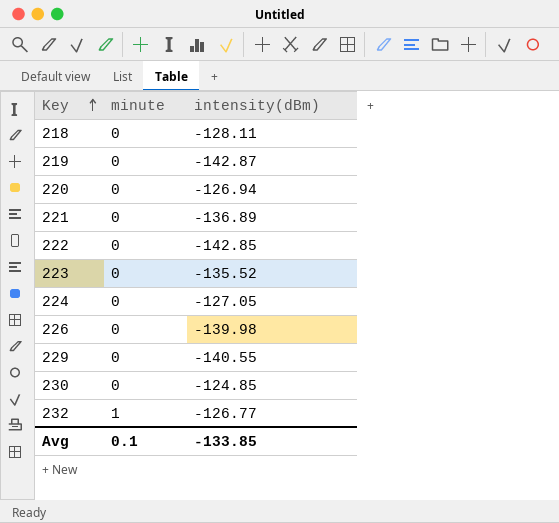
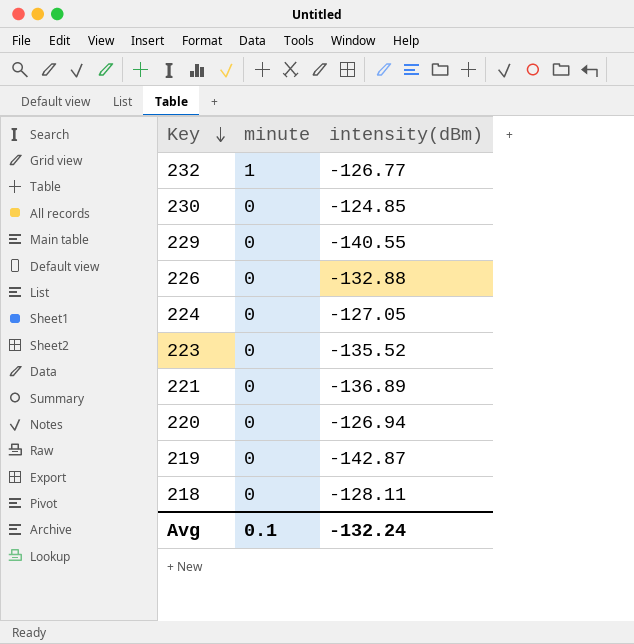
row order: Key ascending -> Key descending
row 222: 0 | -142.85 -> none
226 | intensity(dBm): -139.98 -> -132.88
Avg | intensity(dBm): -133.85 -> -132.24

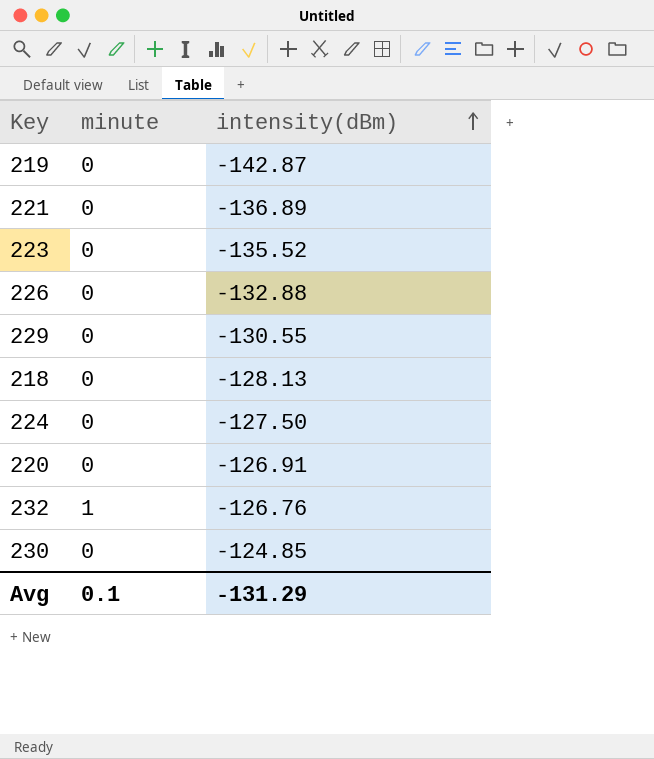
row order: Key descending -> intensity(dBm) ascending
229 | intensity(dBm): -140.55 -> -130.55
218 | intensity(dBm): -128.11 -> -128.13
224 | intensity(dBm): -127.05 -> -127.50
220 | intensity(dBm): -126.94 -> -126.91
232 | intensity(dBm): -126.77 -> -126.76
Avg | intensity(dBm): -132.24 -> -131.29

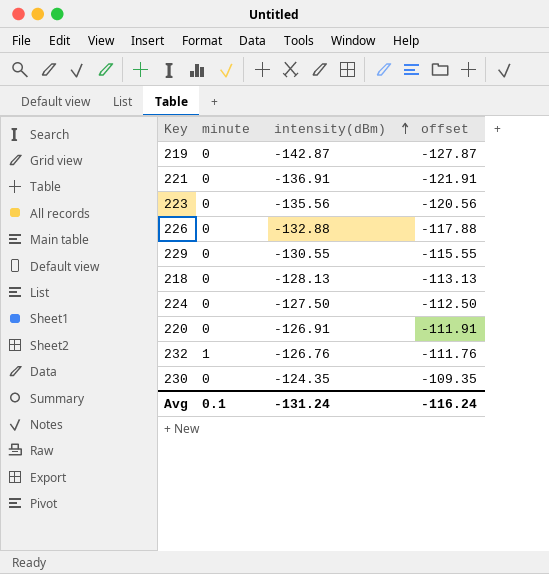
column offset | formula: none -> [intensity(dBm)] + 15
221 | intensity(dBm): -136.89 -> -136.91
223 | intensity(dBm): -135.52 -> -135.56
230 | intensity(dBm): -124.85 -> -124.35
Avg | intensity(dBm): -131.29 -> -131.24

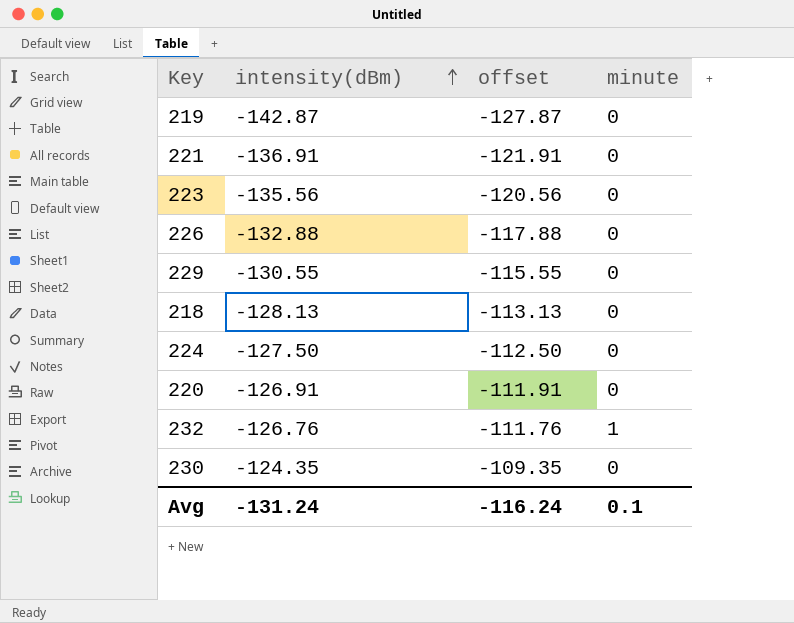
column minute | position: 2 -> 4

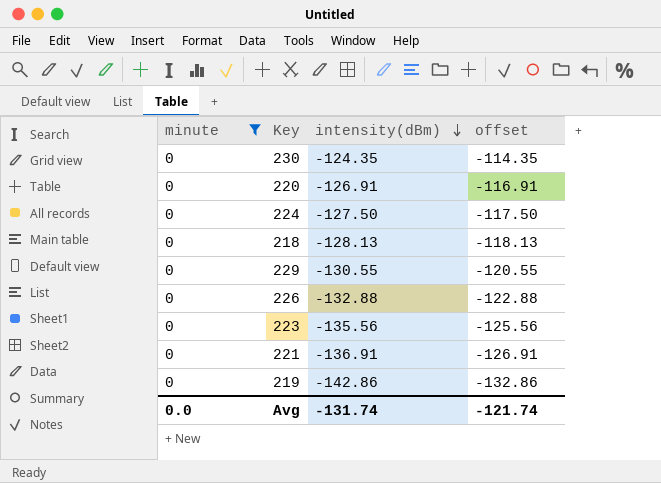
filter: none -> minute = 0
row order: intensity(dBm) ascending -> intensity(dBm) descending
column minute | position: 4 -> 1
column offset | formula: [intensity(dBm)] + 15 -> [intensity(dBm)] + 10
219 | intensity(dBm): -142.87 -> -142.86
Avg | minute: 0.1 -> 0.0
Avg | intensity(dBm): -131.24 -> -131.74
Avg | offset: -116.24 -> -121.74

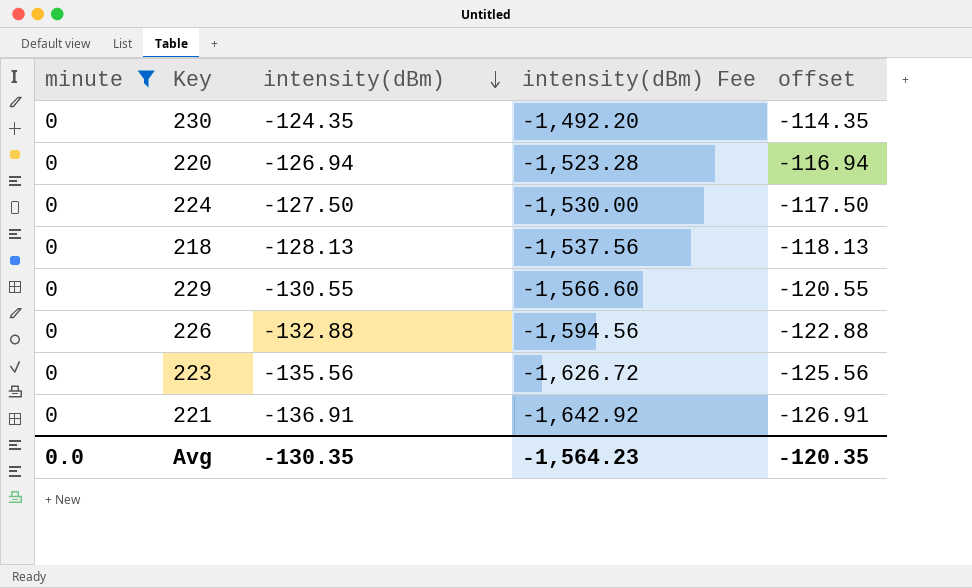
column intensity(dBm) Fee | formula: none -> [intensity(dBm)] * 12
row 219: 0 | -142.86 | -132.86 -> none
220 | intensity(dBm): -126.91 -> -126.94
220 | offset: -116.91 -> -116.94
Avg | intensity(dBm): -131.74 -> -130.35
Avg | offset: -121.74 -> -120.35

